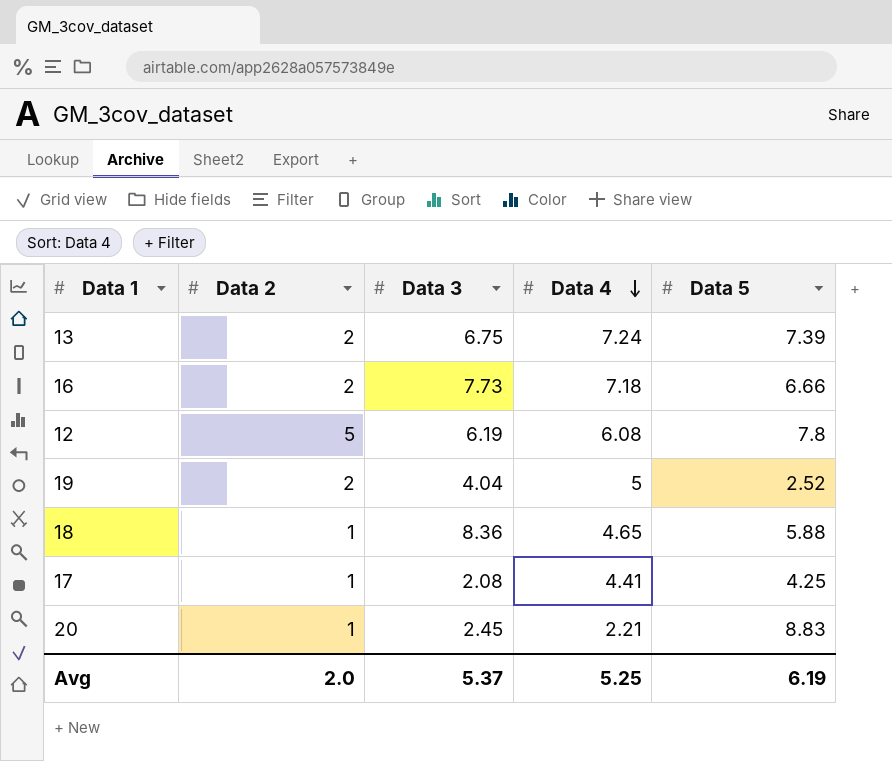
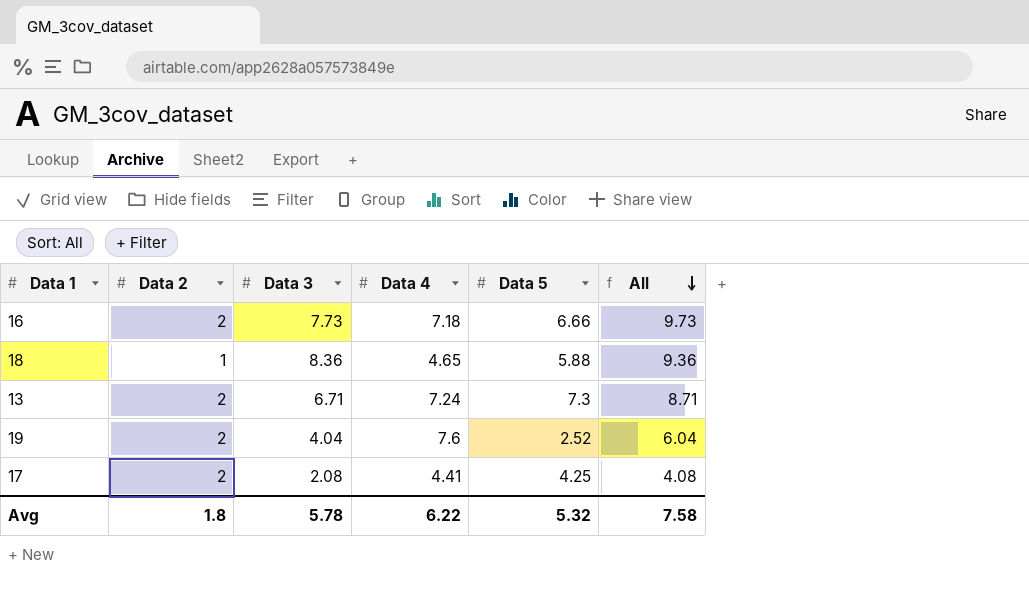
row order: Data 4 descending -> All descending
column All | formula: none -> [Data 2] + [Data 3]
row 12: 5 | 6.19 | 6.08 | 7.8 -> none
row 20: 1 | 2.45 | 2.21 | 8.83 -> none
13 | Data 3: 6.75 -> 6.71
13 | Data 5: 7.39 -> 7.3
19 | Data 4: 5 -> 7.6
17 | Data 2: 1 -> 2
Avg | Data 2: 2.0 -> 1.8
Avg | Data 3: 5.37 -> 5.78
Avg | Data 4: 5.25 -> 6.22
Avg | Data 5: 6.19 -> 5.32

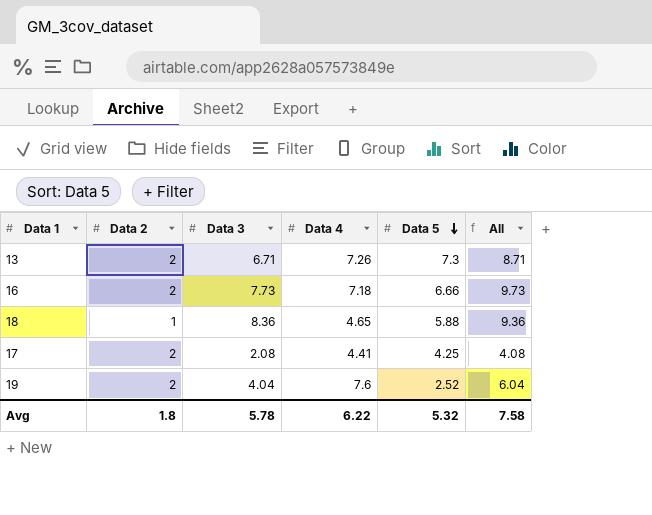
row order: All descending -> Data 5 descending
13 | Data 4: 7.24 -> 7.26

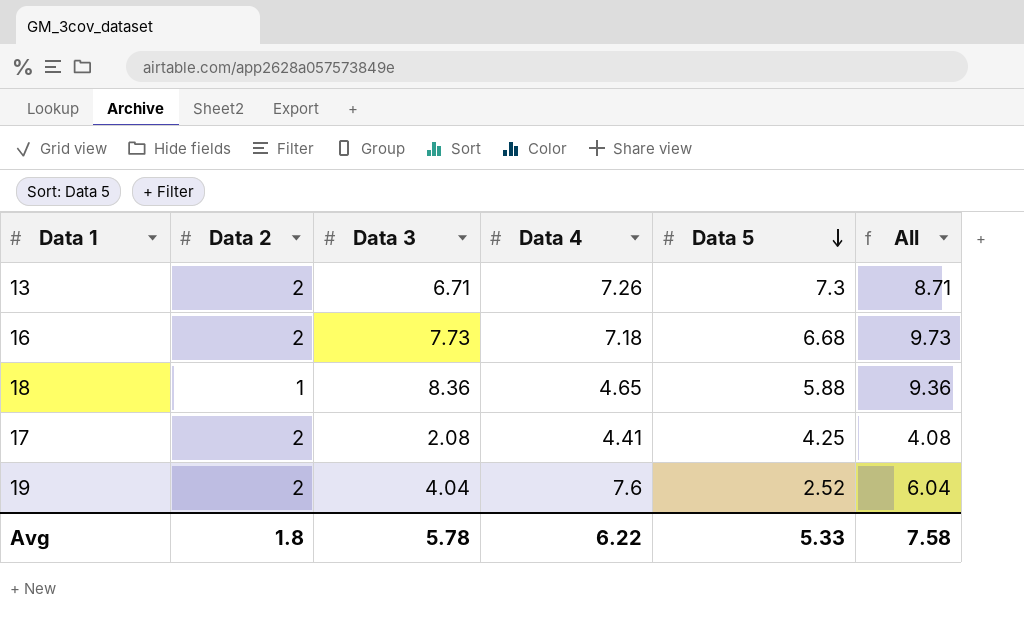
16 | Data 5: 6.66 -> 6.68
Avg | Data 5: 5.32 -> 5.33

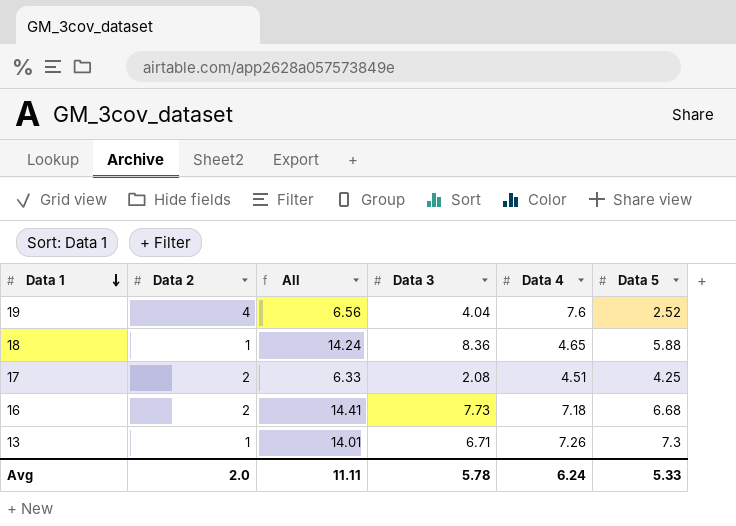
row order: Data 5 descending -> Data 1 descending
column All | formula: [Data 2] + [Data 3] -> [Data 3] + [Data 5]
column All | position: 6 -> 3
19 | Data 2: 2 -> 4
17 | Data 4: 4.41 -> 4.51
13 | Data 2: 2 -> 1
Avg | Data 2: 1.8 -> 2.0
Avg | All: 7.58 -> 11.11
Avg | Data 4: 6.22 -> 6.24

